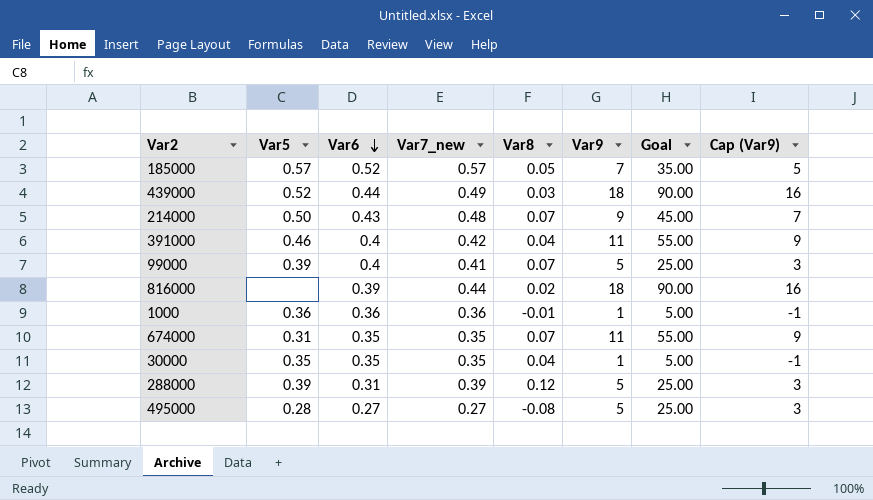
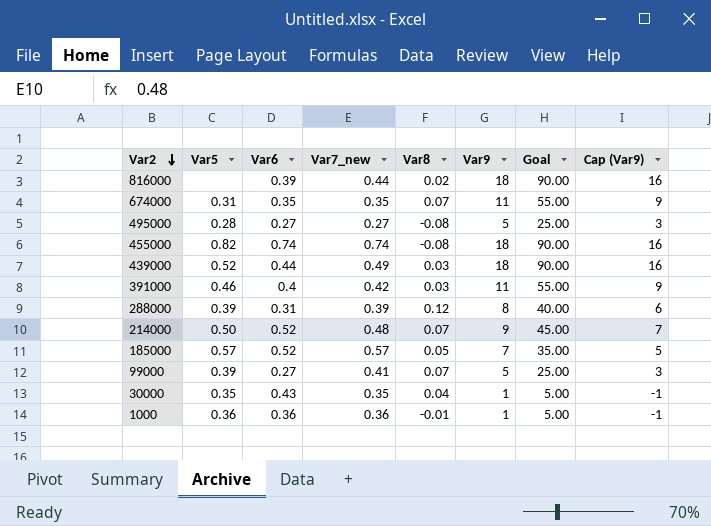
row order: Var6 descending -> Var2 descending
row 455000: none -> 0.82 | 0.74 | 0.74 | -0.08 | 18 | 90.00 | 16
391000 | Var8: 0.04 -> 0.03
288000 | Var9: 5 -> 8
288000 | Goal: 25.00 -> 40.00
288000 | Cap (Var9): 3 -> 6
214000 | Var6: 0.43 -> 0.52
99000 | Var6: 0.4 -> 0.27
30000 | Var6: 0.35 -> 0.43

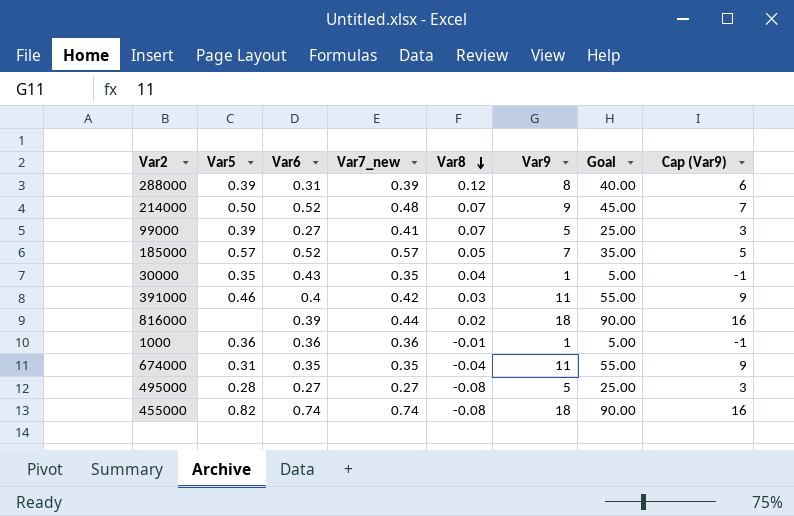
row order: Var2 descending -> Var8 descending
row 439000: 0.52 | 0.44 | 0.49 | 0.03 | 18 | 90.00 | 16 -> none
674000 | Var8: 0.07 -> -0.04

